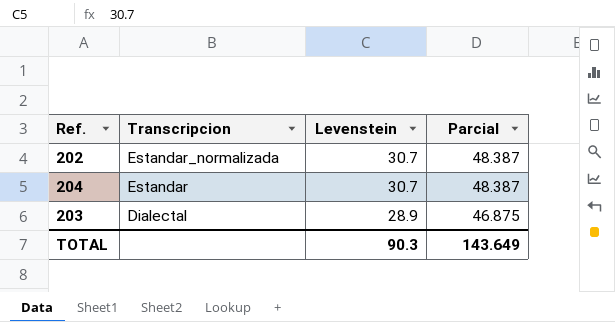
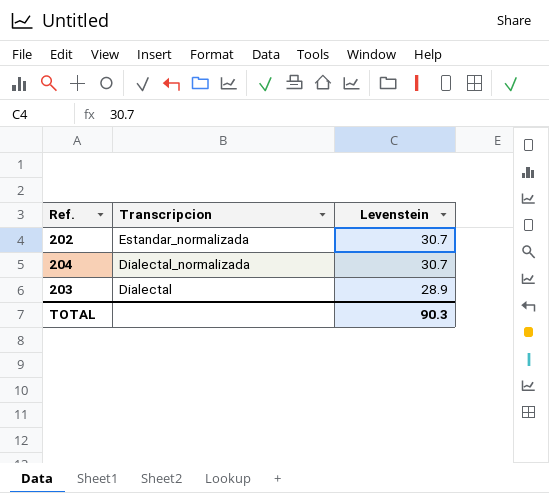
column Parcial | position: 4 -> none
204 | Transcripcion: Estandar -> Dialectal_normalizada

